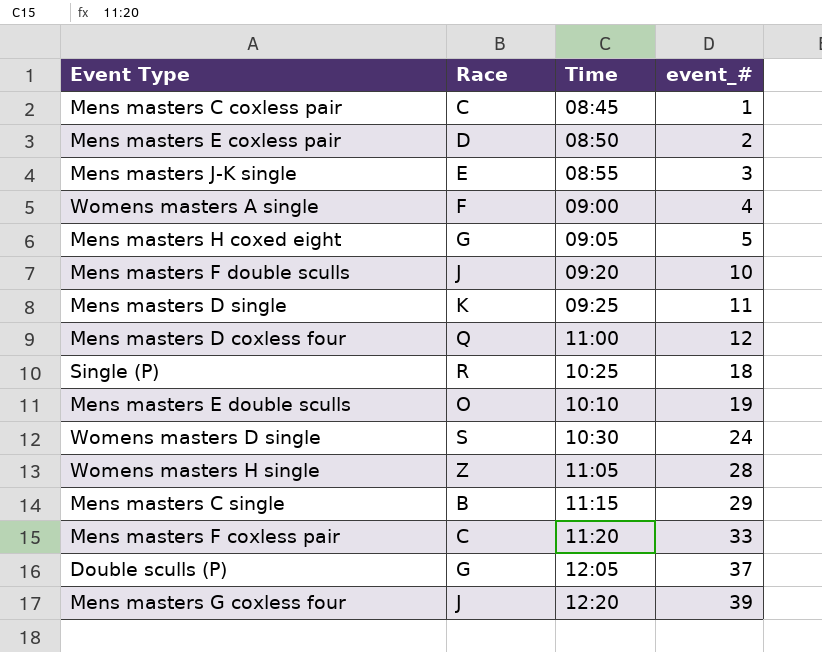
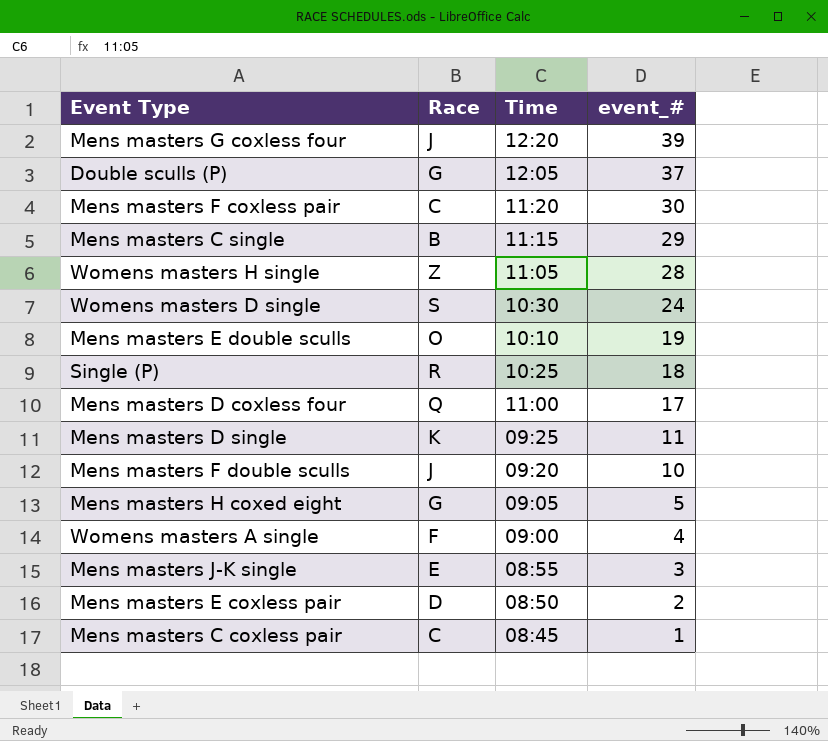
row order: event_# ascending -> event_# descending
Mens masters F coxless pair | event_#: 33 -> 30
Mens masters D coxless four | event_#: 12 -> 17

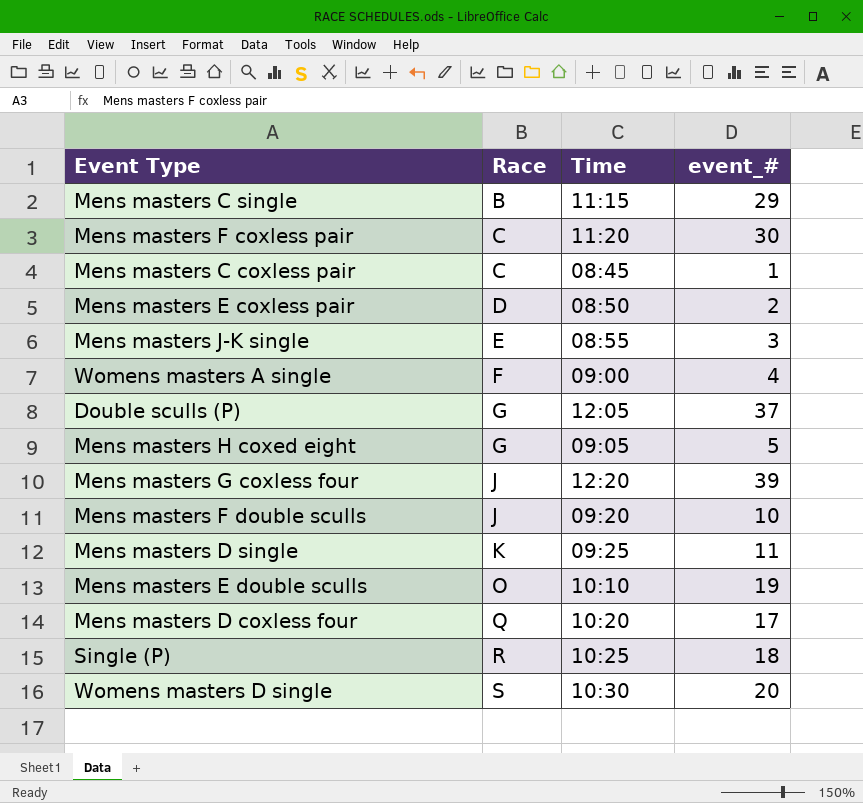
row order: event_# descending -> Race ascending
row Womens masters H single: Z | 11:05 | 28 -> none
Mens masters D coxless four | Time: 11:00 -> 10:20
Womens masters D single | event_#: 24 -> 20

